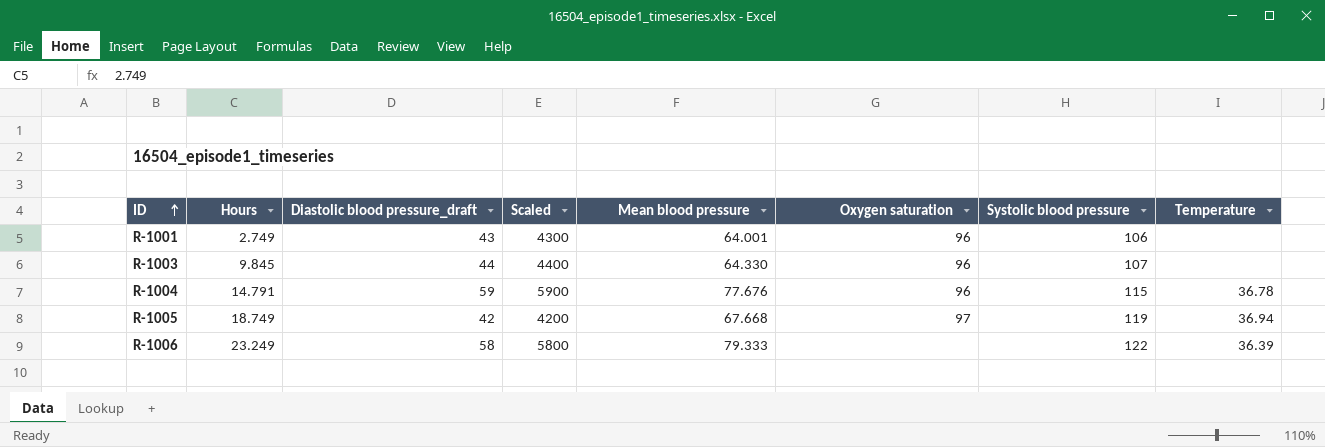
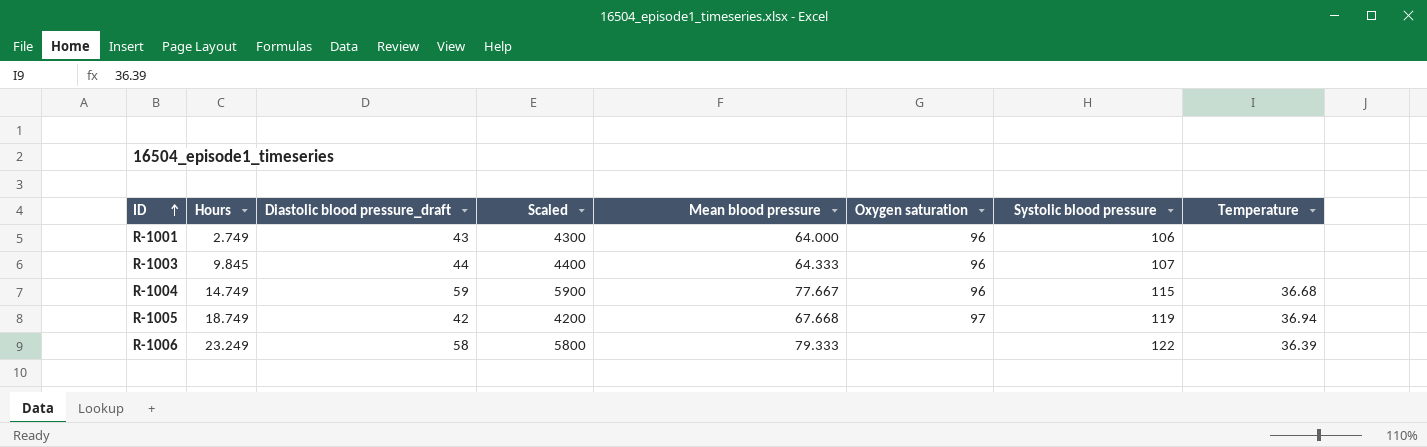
R-1001 | Mean blood pressure: 64.001 -> 64.000
R-1003 | Mean blood pressure: 64.330 -> 64.333
R-1004 | Hours: 14.791 -> 14.749
R-1004 | Mean blood pressure: 77.676 -> 77.667
R-1004 | Temperature: 36.78 -> 36.68

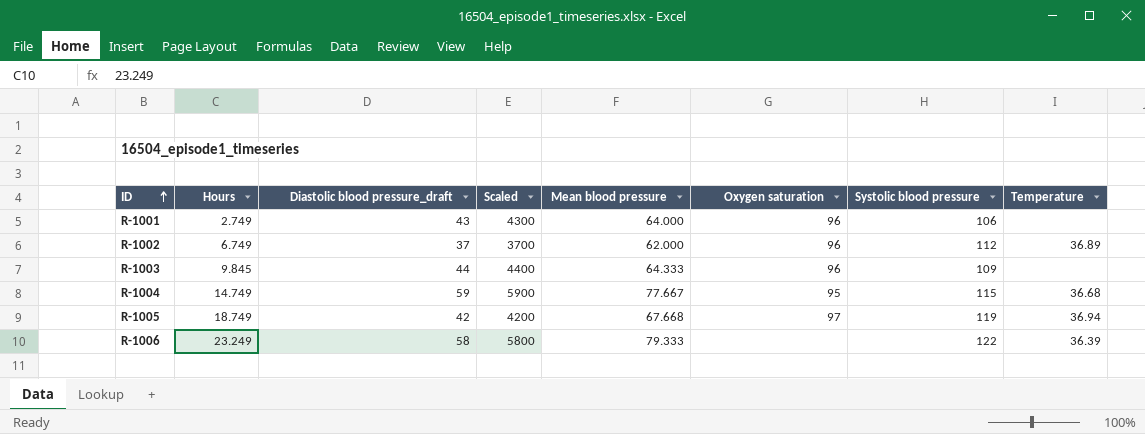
row R-1002: none -> 6.749 | 37 | 3700 | 62.000 | 96 | 112 | 36.89
R-1003 | Systolic blood pressure: 107 -> 109
R-1004 | Oxygen saturation: 96 -> 95

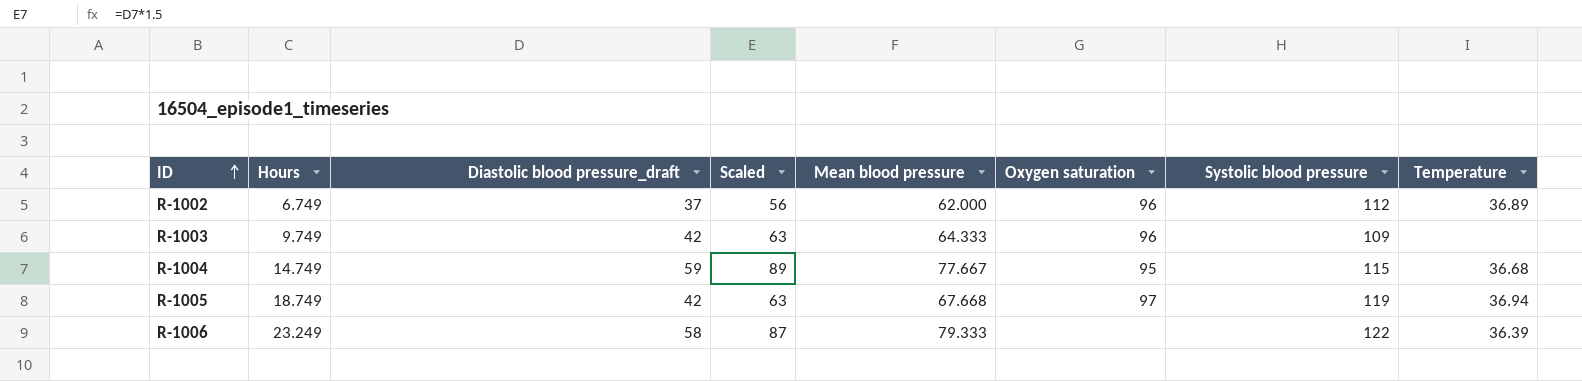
column Scaled | formula: [Diastolic blood pressure_draft] * 100 -> [Diastolic blood pressure_draft] * 1.5
row R-1001: 2.749 | 43 | 4300 | 64.000 | 96 | 106 | none -> none
R-1003 | Hours: 9.845 -> 9.749
R-1003 | Diastolic blood pressure_draft: 44 -> 42

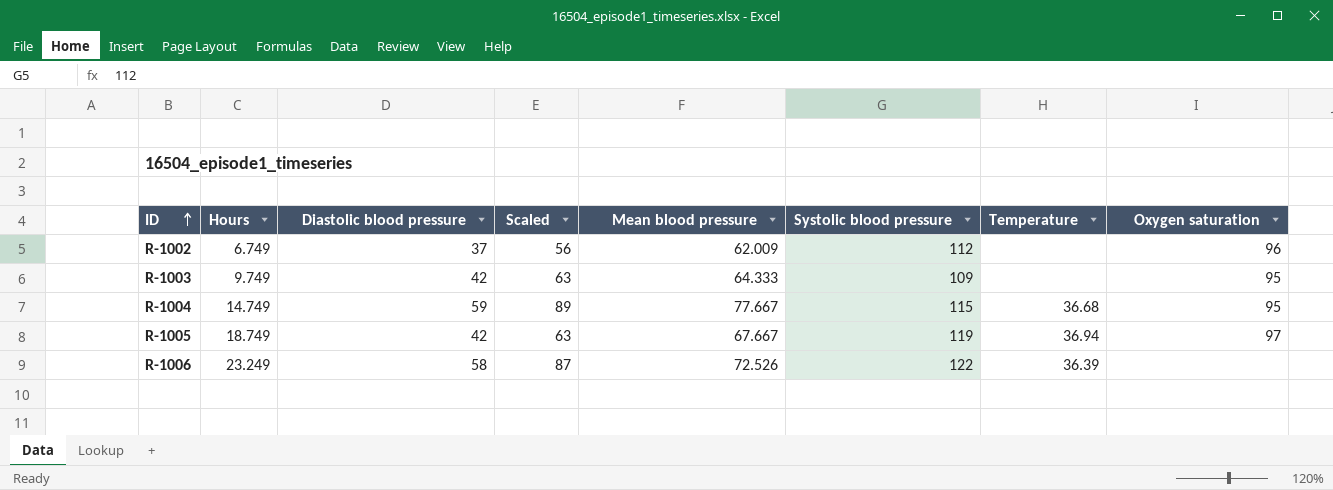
column name: Diastolic blood pressure_draft -> Diastolic blood pressure
column Oxygen saturation | position: 6 -> 8
R-1002 | Mean blood pressure: 62.000 -> 62.009
R-1002 | Temperature: 36.89 -> none
R-1003 | Oxygen saturation: 96 -> 95
R-1005 | Mean blood pressure: 67.668 -> 67.667
R-1006 | Mean blood pressure: 79.333 -> 72.526

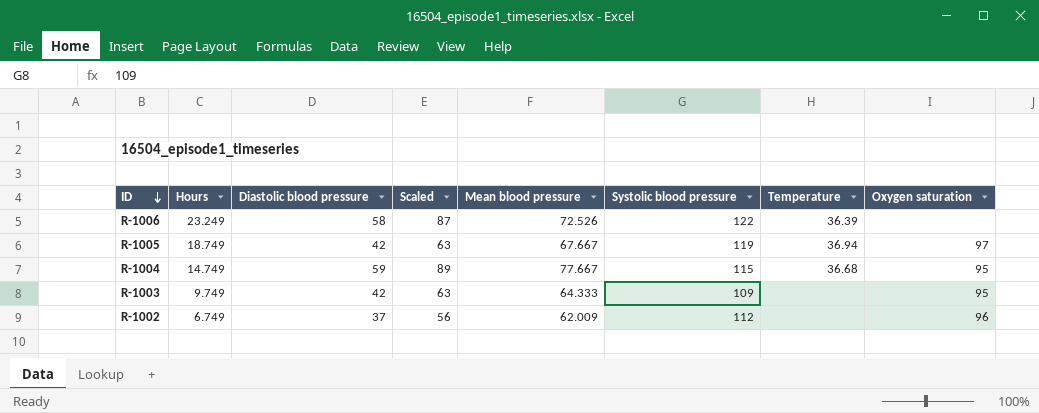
row order: ID ascending -> ID descending

